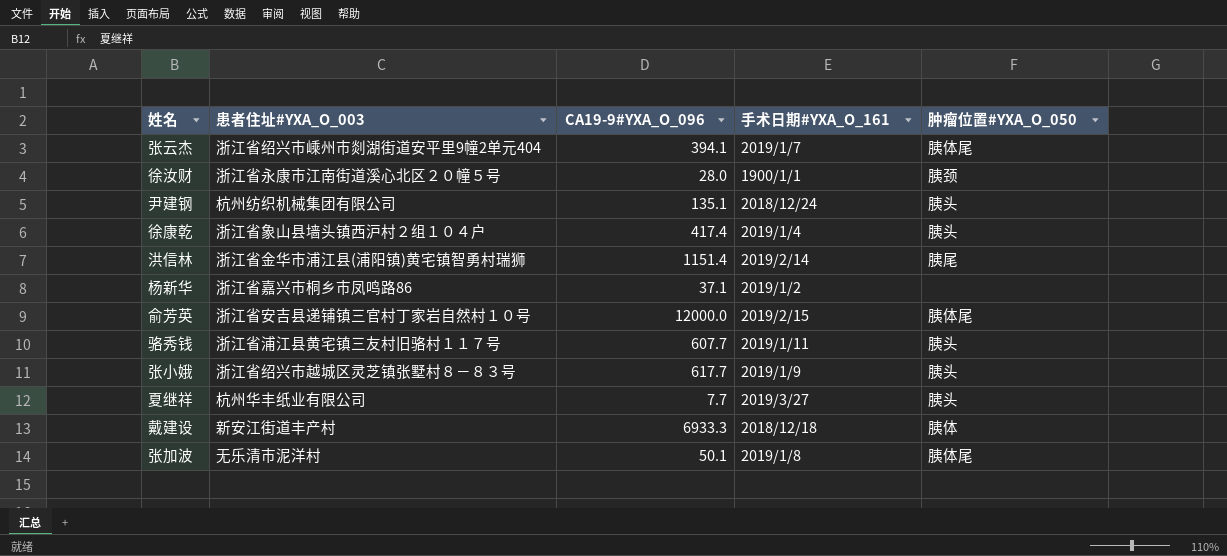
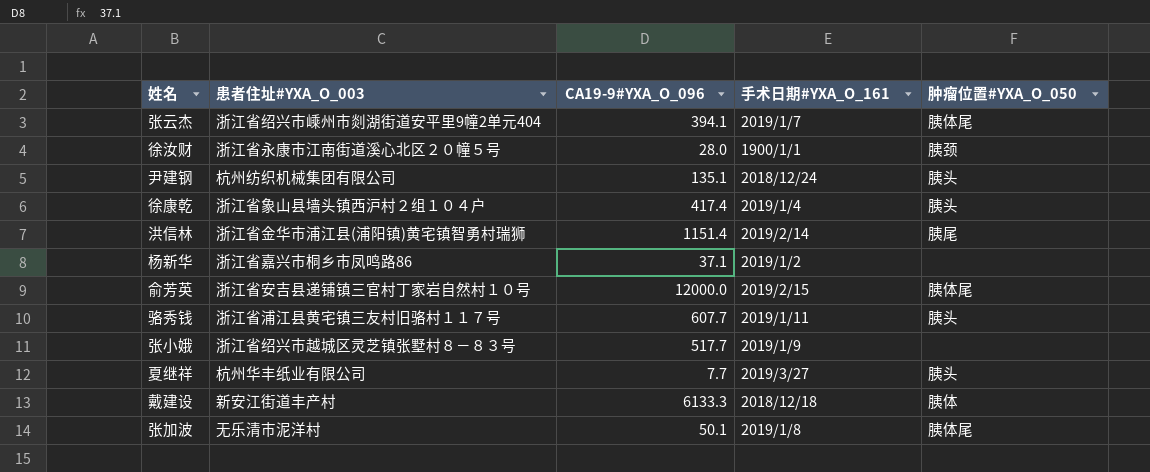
张小娥 | CA19-9#YXA_O_096: 617.7 -> 517.7
张小娥 | 肿瘤位置#YXA_O_050: 胰头 -> none
戴建设 | CA19-9#YXA_O_096: 6933.3 -> 6133.3

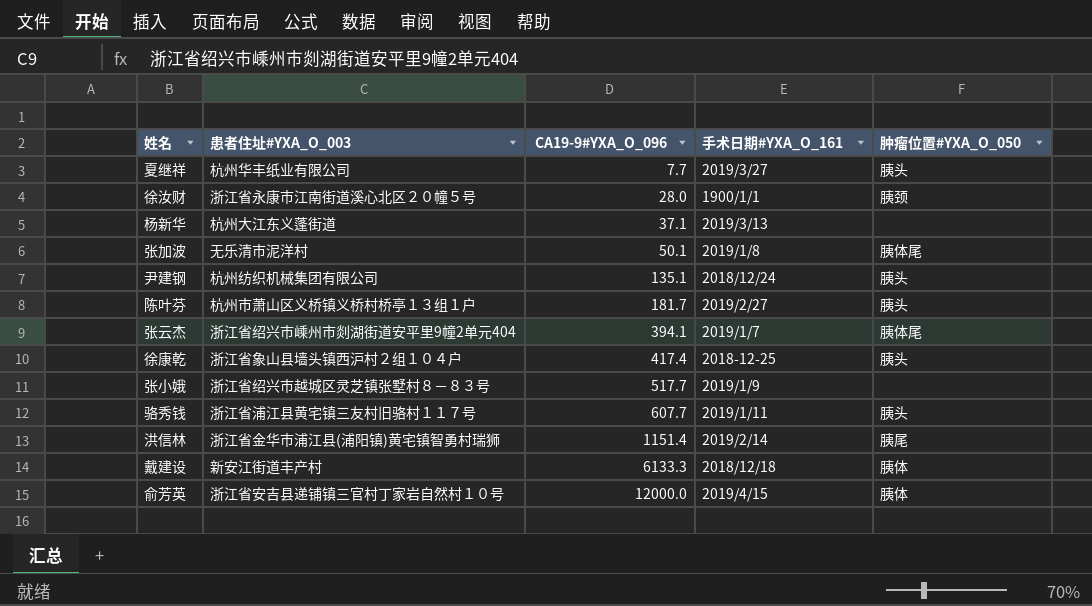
row order: none -> CA19-9#YXA_O_096 ascending
杨新华 | 患者住址#YXA_O_003: 浙江省嘉兴市桐乡市凤鸣路86 -> 杭州大江东义蓬街道
杨新华 | 手术日期#YXA_O_161: 2019/1/2 -> 2019/3/13
row 陈叶芬: none -> 杭州市萧山区义桥镇义桥村桥亭１３组１户 | 181.7 | 2019/2/27 | 胰头
徐康乾 | 手术日期#YXA_O_161: 2019/1/4 -> 2018-12-25
俞芳英 | 手术日期#YXA_O_161: 2019/2/15 -> 2019/4/15
俞芳英 | 肿瘤位置#YXA_O_050: 胰体尾 -> 胰体

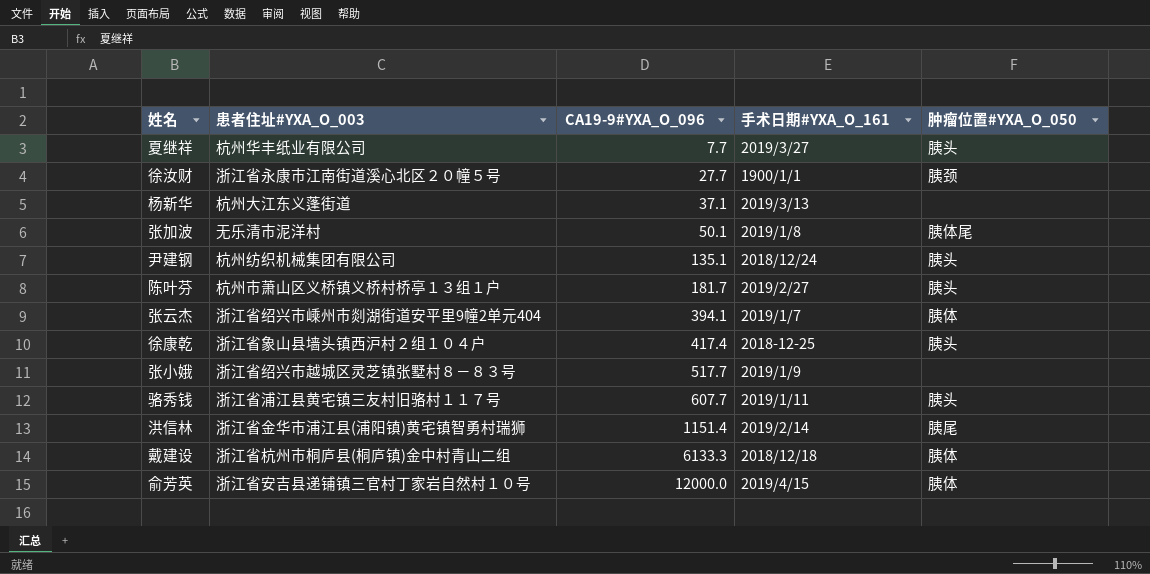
徐汝财 | CA19-9#YXA_O_096: 28.0 -> 27.7
张云杰 | 肿瘤位置#YXA_O_050: 胰体尾 -> 胰体
戴建设 | 患者住址#YXA_O_003: 新安江街道丰产村 -> 浙江省杭州市桐庐县(桐庐镇)金中村青山二组

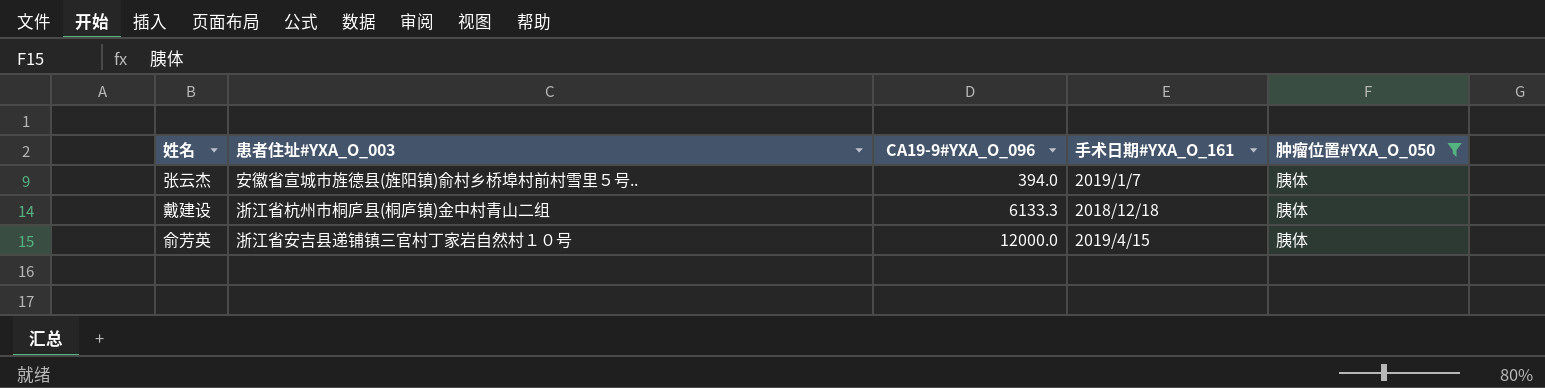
filter: none -> 肿瘤位置#YXA_O_050 = 胰体
张云杰 | 患者住址#YXA_O_003: 浙江省绍兴市嵊州市剡湖街道安平里9幢2单元404 -> 安徽省宣城市旌德县(旌阳镇)俞村乡桥埠村前村雪里５号..
张云杰 | CA19-9#YXA_O_096: 394.1 -> 394.0

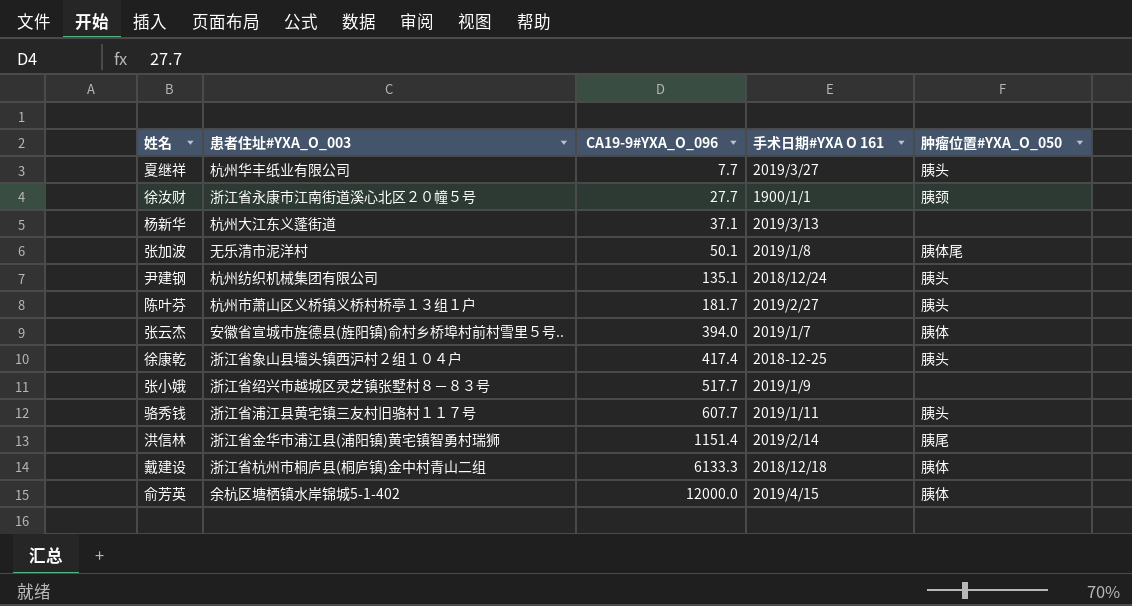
filter: 肿瘤位置#YXA_O_050 = 胰体 -> none
column name: 手术日期#YXA_O_161 -> 手术日期#YXA O 161
俞芳英 | 患者住址#YXA_O_003: 浙江省安吉县递铺镇三官村丁家岩自然村１０号 -> 余杭区塘栖镇水岸锦城5-1-402

